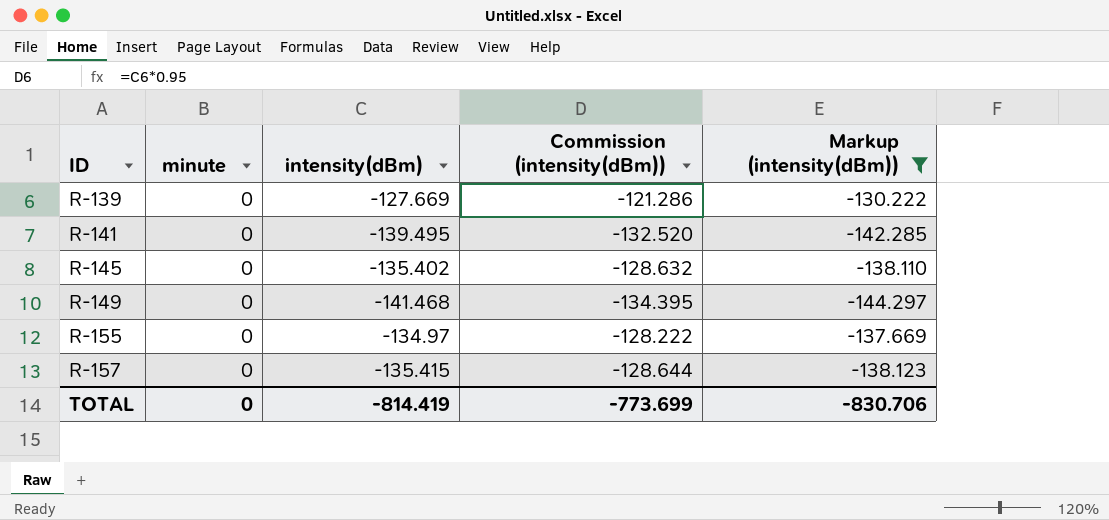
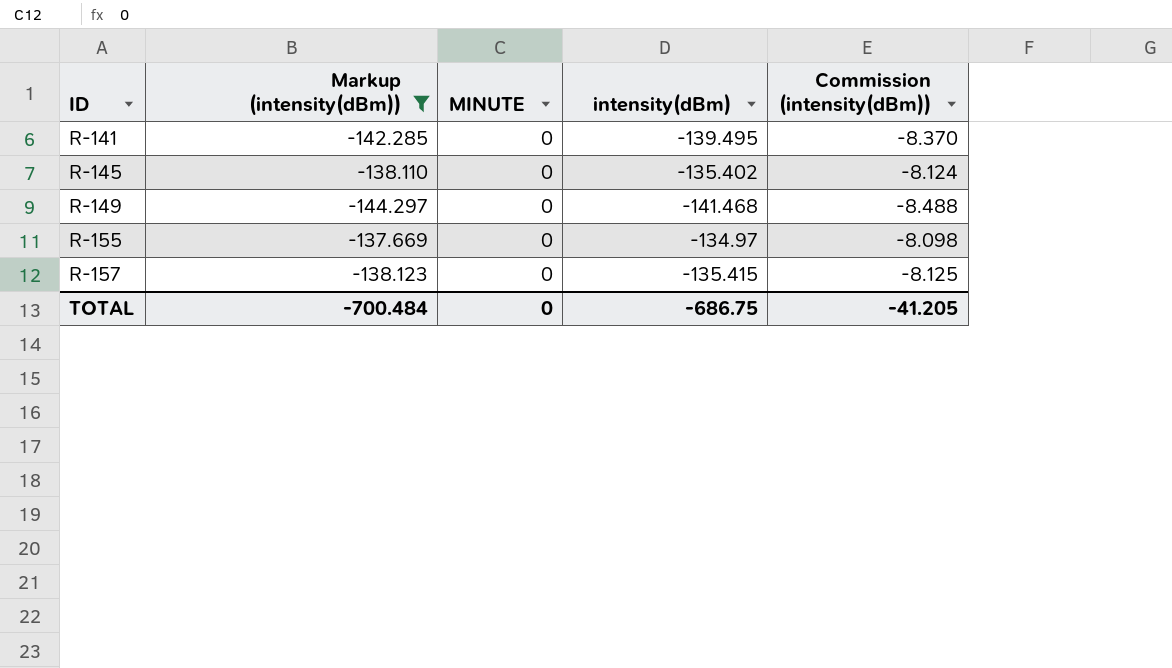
column Markup (intensity(dBm)) | position: 5 -> 2
column name: minute -> MINUTE
column Commission (intensity(dBm)) | formula: [intensity(dBm)] * 0.95 -> [intensity(dBm)] * 0.06
row R-139: 0 | -127.669 | -121.286 | -130.222 -> none
TOTAL | Markup (intensity(dBm)): -830.706 -> -700.484
TOTAL | intensity(dBm): -814.419 -> -686.75
TOTAL | Commission (intensity(dBm)): -773.699 -> -41.205

